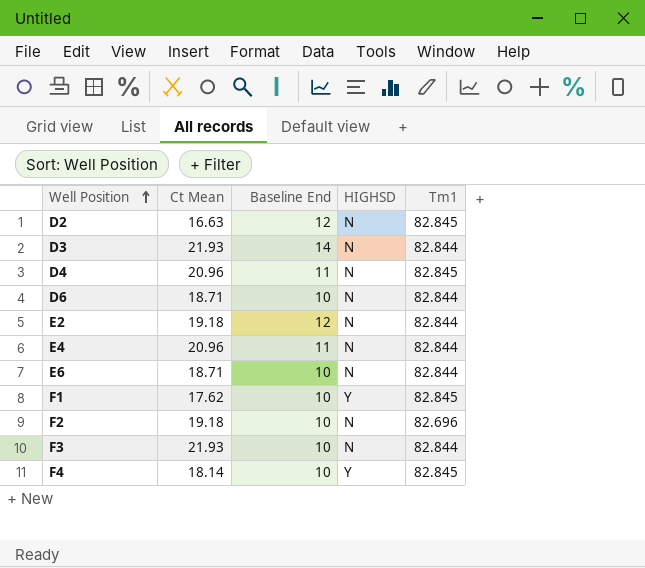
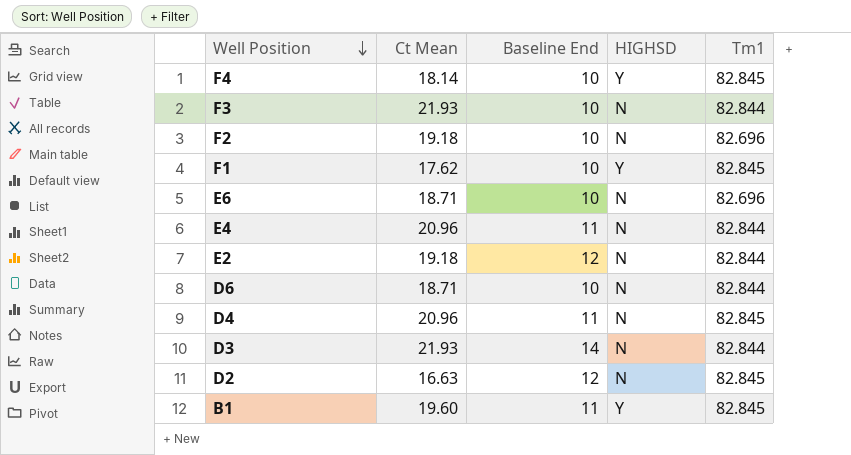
row order: Well Position ascending -> Well Position descending
E6 | Tm1: 82.844 -> 82.696
row B1: none -> 19.60 | 11 | Y | 82.845

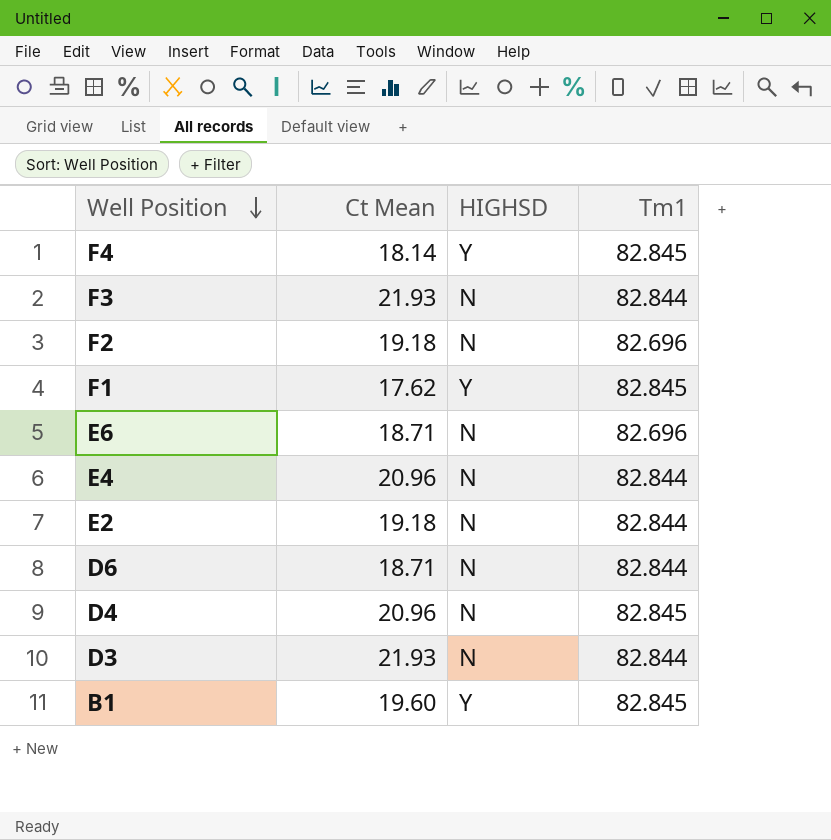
column Baseline End | position: 3 -> none
row D2: 16.63 | 12 | N | 82.845 -> none

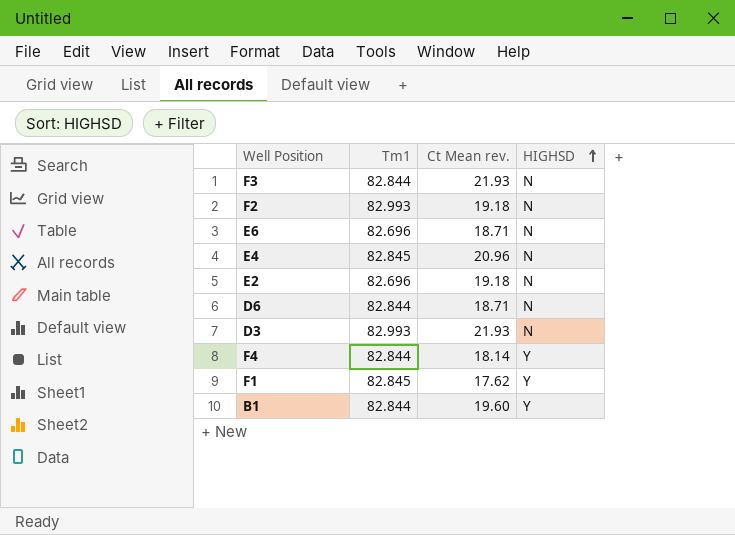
row order: Well Position descending -> HIGHSD ascending
column Tm1 | position: 4 -> 2
column name: Ct Mean -> Ct Mean rev.
row D4: 20.96 | N | 82.845 -> none
F2 | Tm1: 82.696 -> 82.993
E4 | Tm1: 82.844 -> 82.845
E2 | Tm1: 82.844 -> 82.696
D3 | Tm1: 82.844 -> 82.993
F4 | Tm1: 82.845 -> 82.844
B1 | Tm1: 82.845 -> 82.844

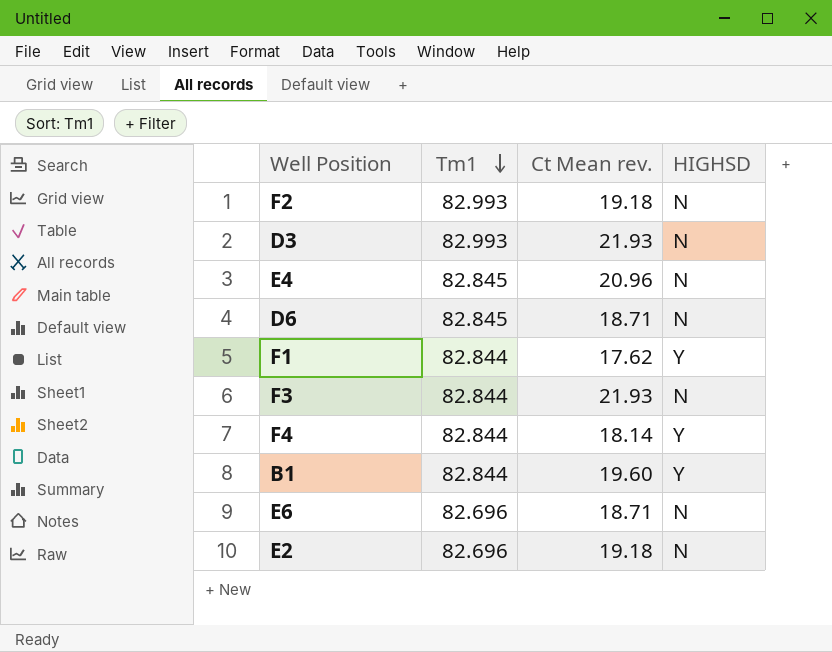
row order: HIGHSD ascending -> Tm1 descending
D6 | Tm1: 82.844 -> 82.845
F1 | Tm1: 82.845 -> 82.844

